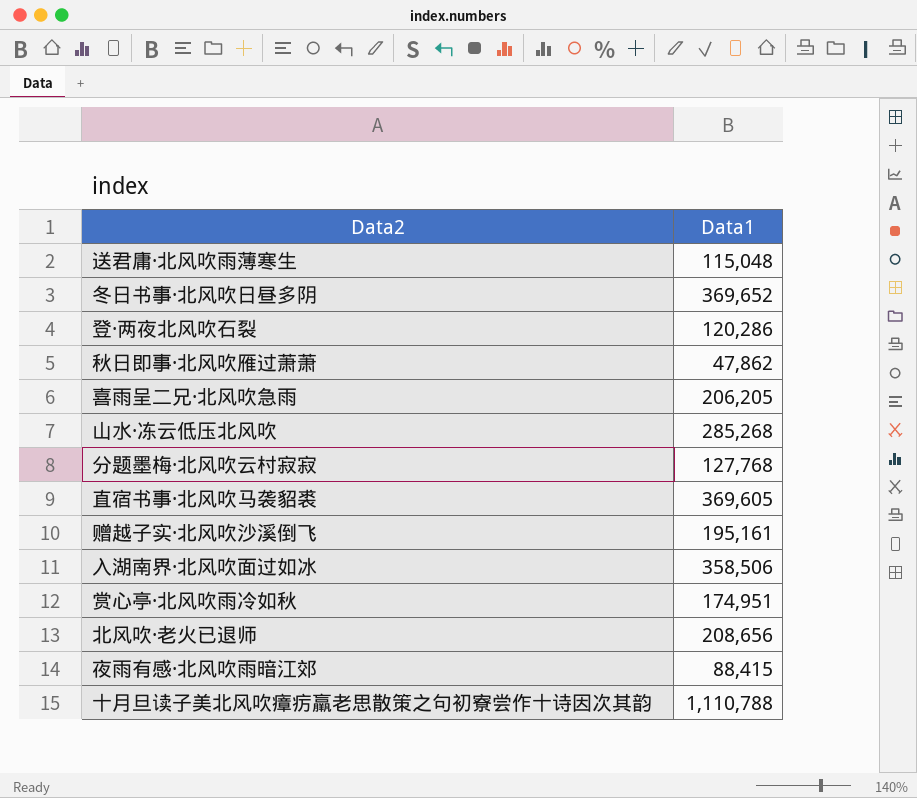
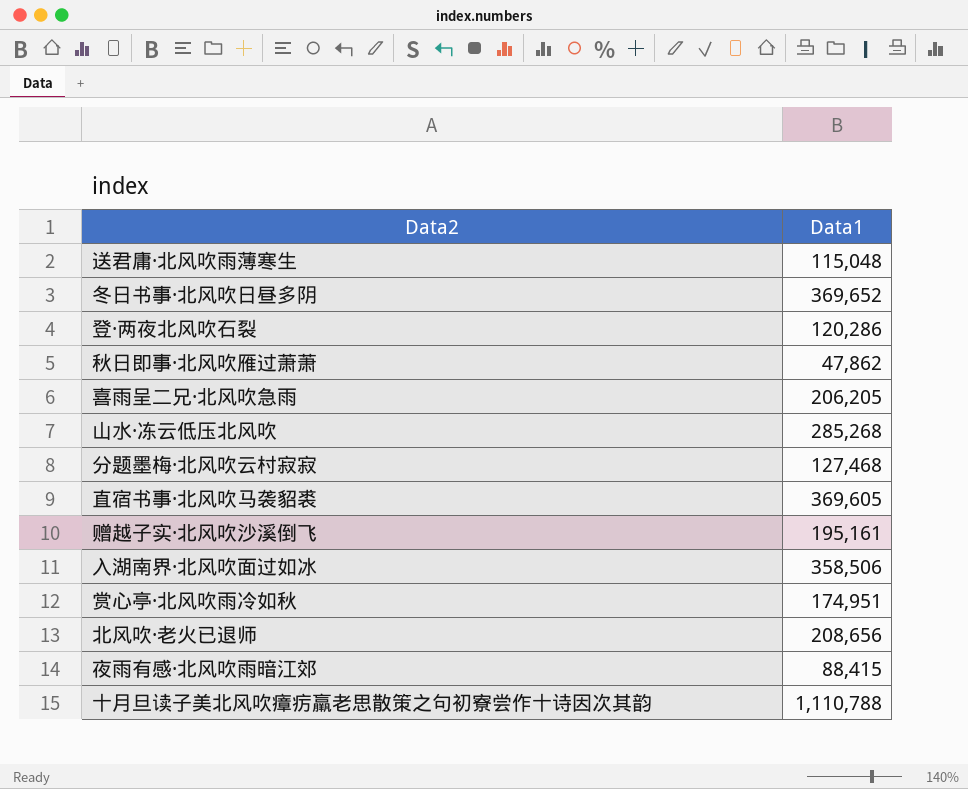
分题墨梅·北风吹云村寂寂 | Data1: 127,768 -> 127,468

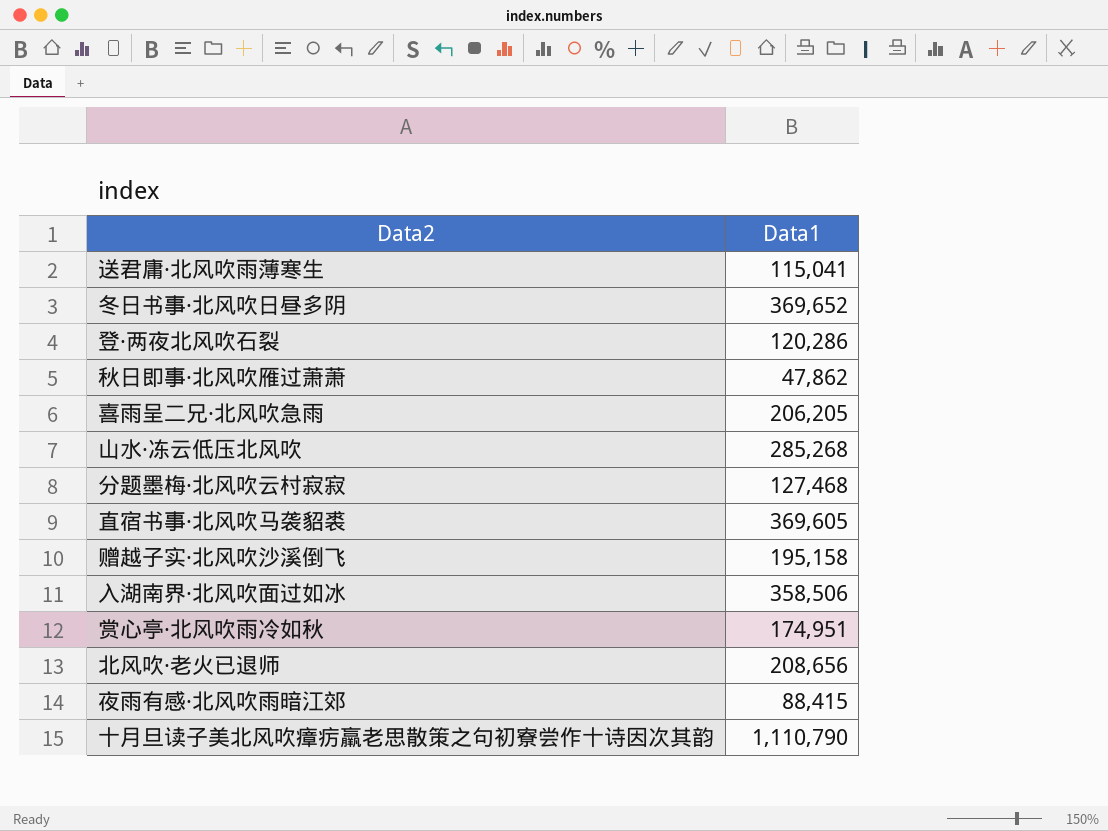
送君庸·北风吹雨薄寒生 | Data1: 115,048 -> 115,041
赠越子实·北风吹沙溪倒飞 | Data1: 195,161 -> 195,158
十月旦读子美北风吹瘴疠羸老思散策之句初寮尝作十诗因次其韵 | Data1: 1,110,788 -> 1,110,790

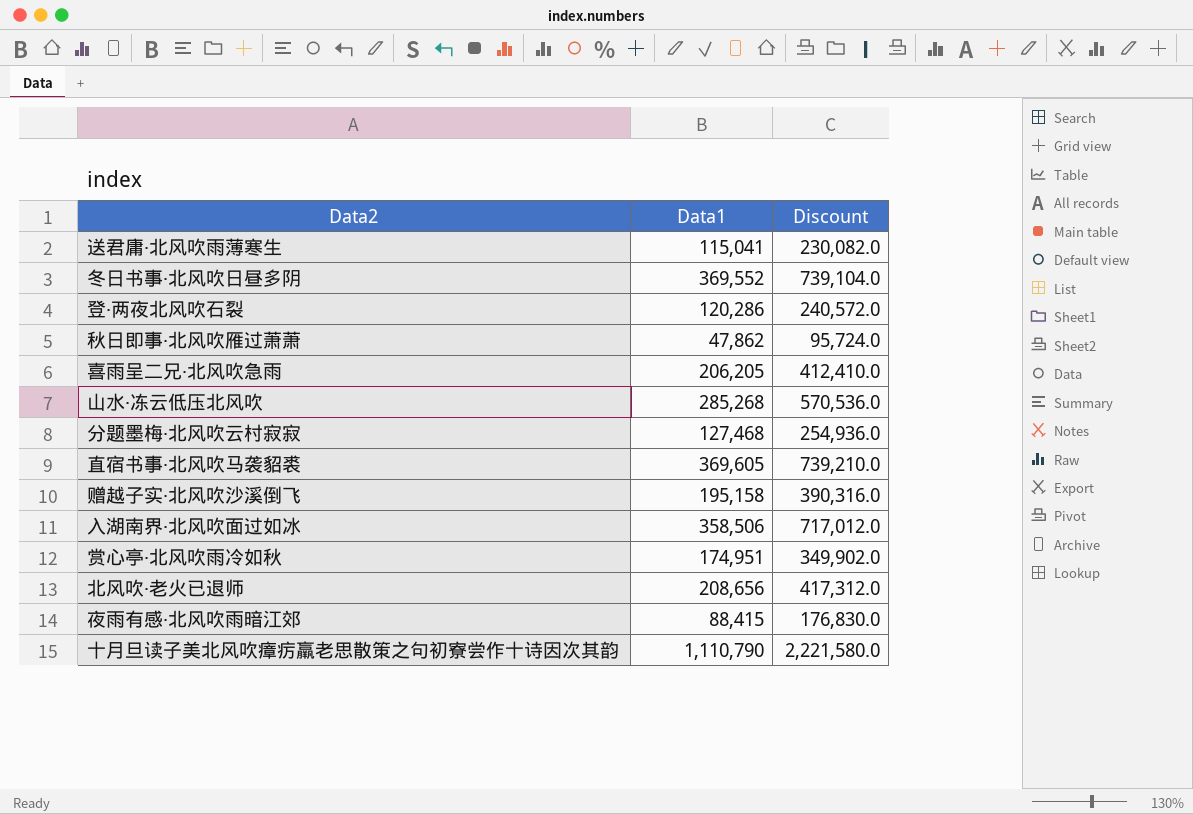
column Discount | formula: none -> [Data1] * 2
冬日书事·北风吹日昼多阴 | Data1: 369,652 -> 369,552

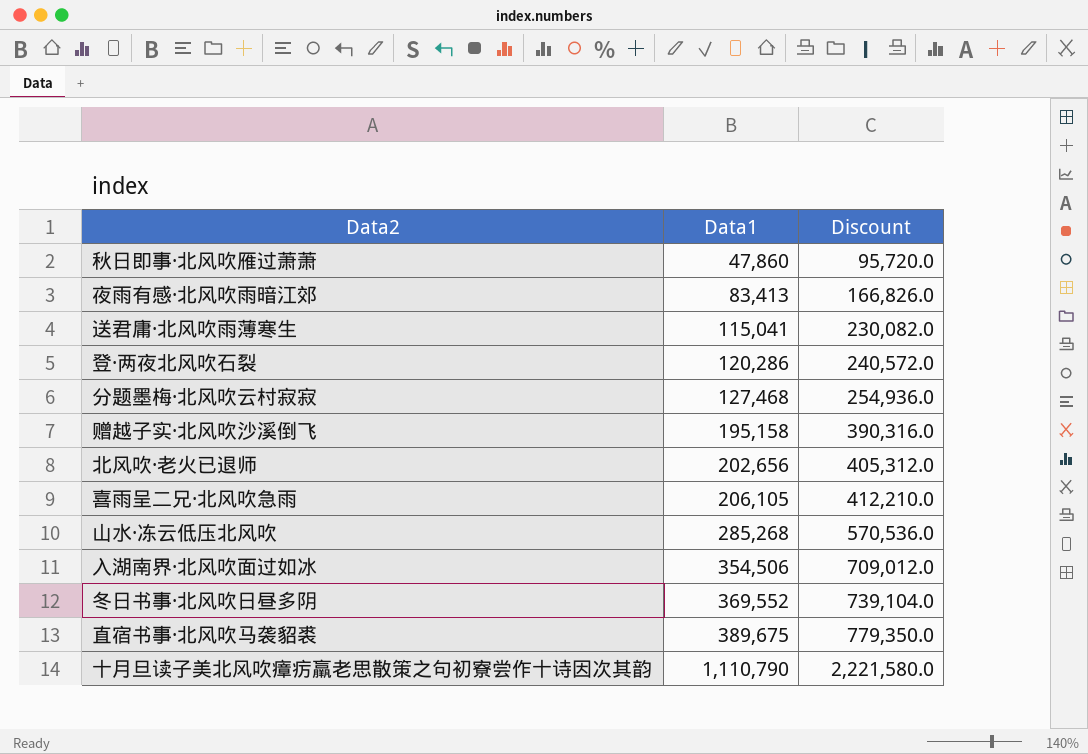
row order: none -> Data1 ascending
row 赏心亭·北风吹雨冷如秋: 174,951 | 349,902.0 -> none
秋日即事·北风吹雁过萧萧 | Data1: 47,862 -> 47,860
秋日即事·北风吹雁过萧萧 | Discount: 95,724.0 -> 95,720.0
夜雨有感·北风吹雨暗江郊 | Data1: 88,415 -> 83,413
夜雨有感·北风吹雨暗江郊 | Discount: 176,830.0 -> 166,826.0
北风吹·老火已退师 | Data1: 208,656 -> 202,656
北风吹·老火已退师 | Discount: 417,312.0 -> 405,312.0
喜雨呈二兄·北风吹急雨 | Data1: 206,205 -> 206,105
喜雨呈二兄·北风吹急雨 | Discount: 412,410.0 -> 412,210.0
入湖南界·北风吹面过如冰 | Data1: 358,506 -> 354,506
入湖南界·北风吹面过如冰 | Discount: 717,012.0 -> 709,012.0
直宿书事·北风吹马袭貂裘 | Data1: 369,605 -> 389,675
直宿书事·北风吹马袭貂裘 | Discount: 739,210.0 -> 779,350.0

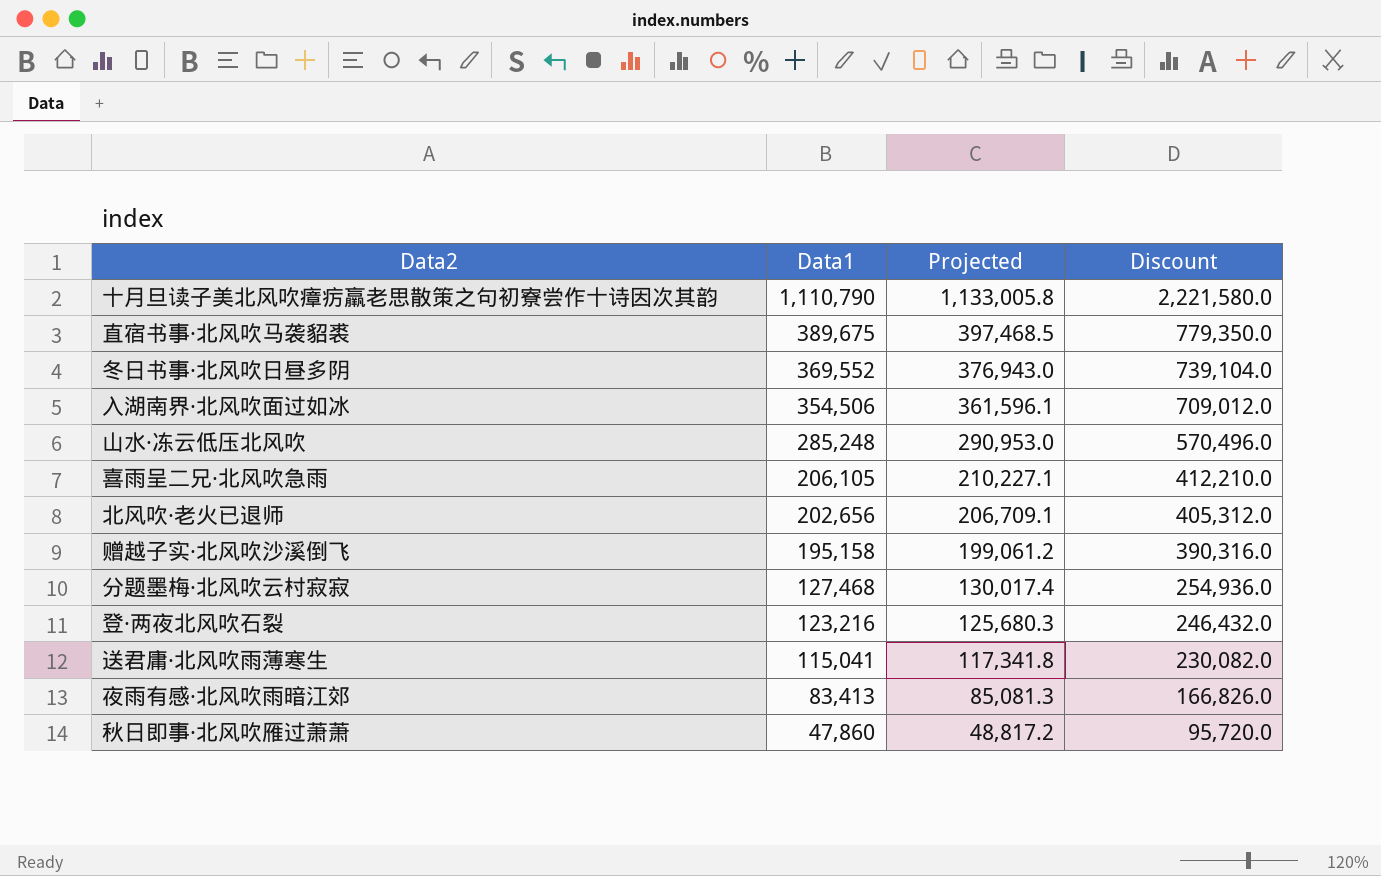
row order: Data1 ascending -> Data1 descending
column Projected | formula: none -> [Data1] * 1.02
山水·冻云低压北风吹 | Data1: 285,268 -> 285,248
山水·冻云低压北风吹 | Discount: 570,536.0 -> 570,496.0
登·两夜北风吹石裂 | Data1: 120,286 -> 123,216
登·两夜北风吹石裂 | Discount: 240,572.0 -> 246,432.0

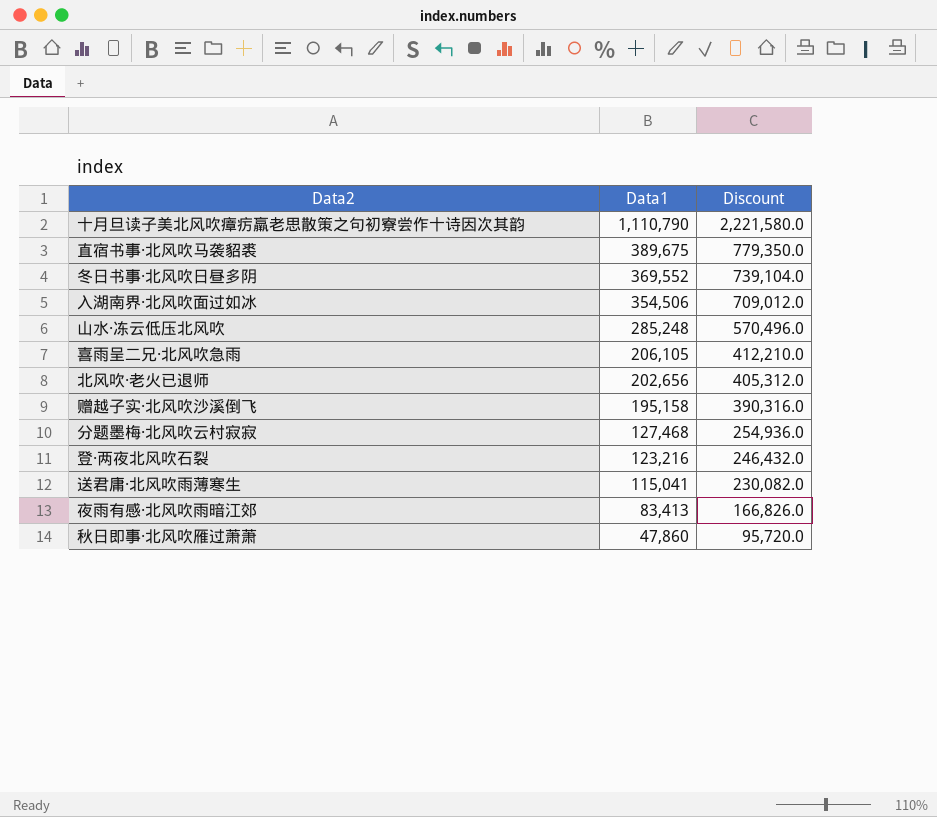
column Projected | formula: [Data1] * 1.02 -> none

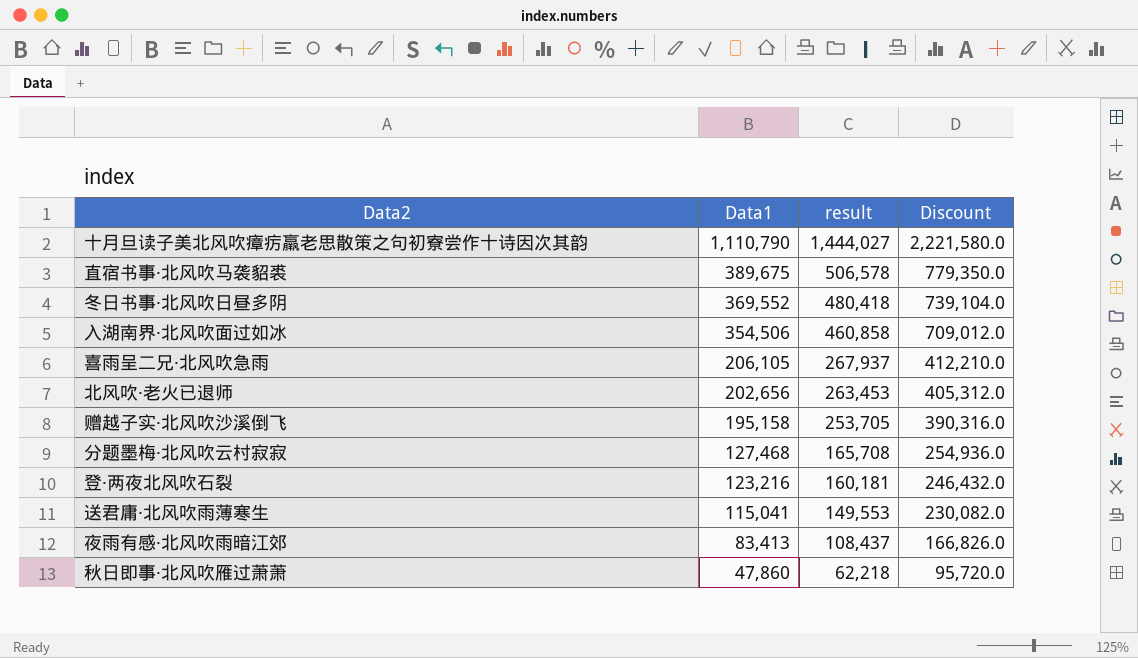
column result | formula: none -> [Data1] * 1.3
row 山水·冻云低压北风吹: 285,248 | 570,496.0 -> none

